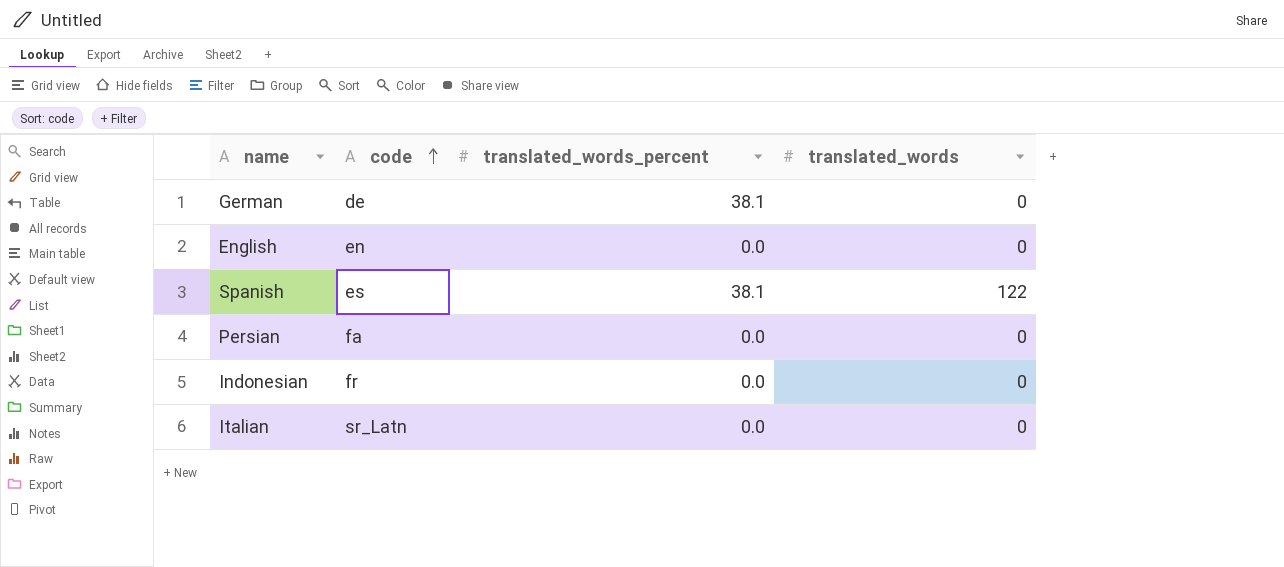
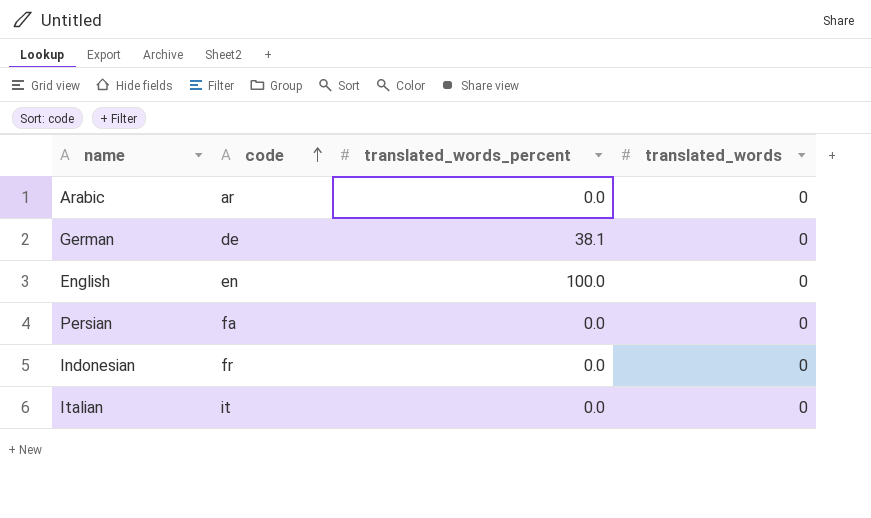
row Spanish: es | 38.1 | 122 -> none
row Arabic: none -> ar | 0.0 | 0
English | translated_words_percent: 0.0 -> 100.0
Italian | code: sr_Latn -> it

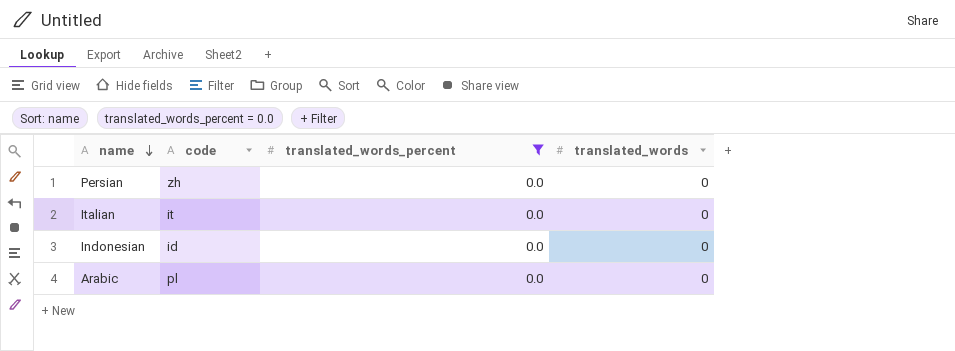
filter: none -> translated_words_percent = 0.0
row order: code ascending -> name descending
Persian | code: fa -> zh
Indonesian | code: fr -> id
Arabic | code: ar -> pl

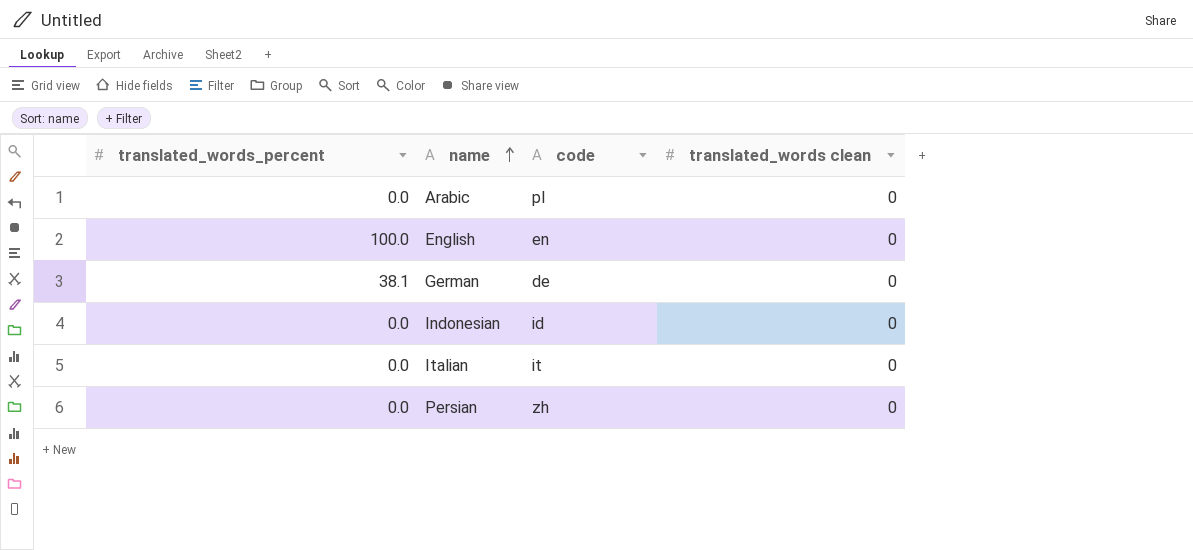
filter: translated_words_percent = 0.0 -> none
row order: name descending -> name ascending
column translated_words_percent | position: 3 -> 1
column name: translated_words -> translated_words clean

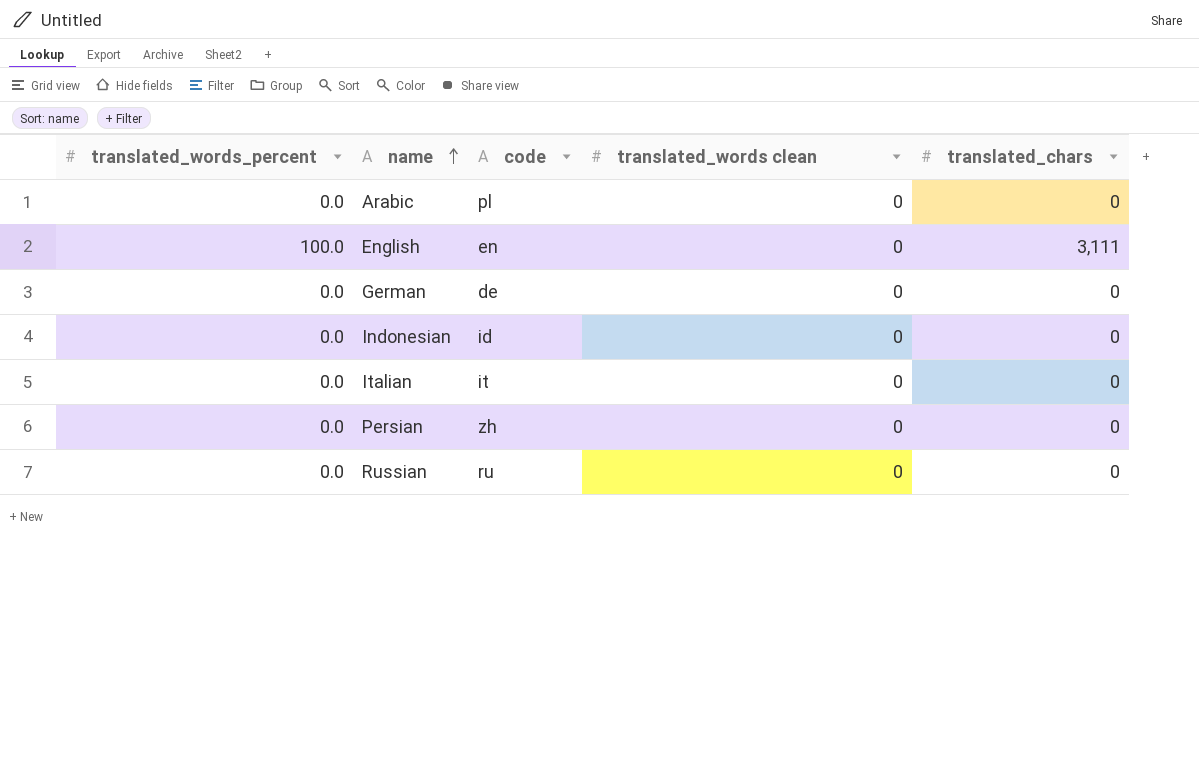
column translated_chars | position: none -> 5
German | translated_words_percent: 38.1 -> 0.0
row Russian: none -> 0.0 | ru | 0 | 0

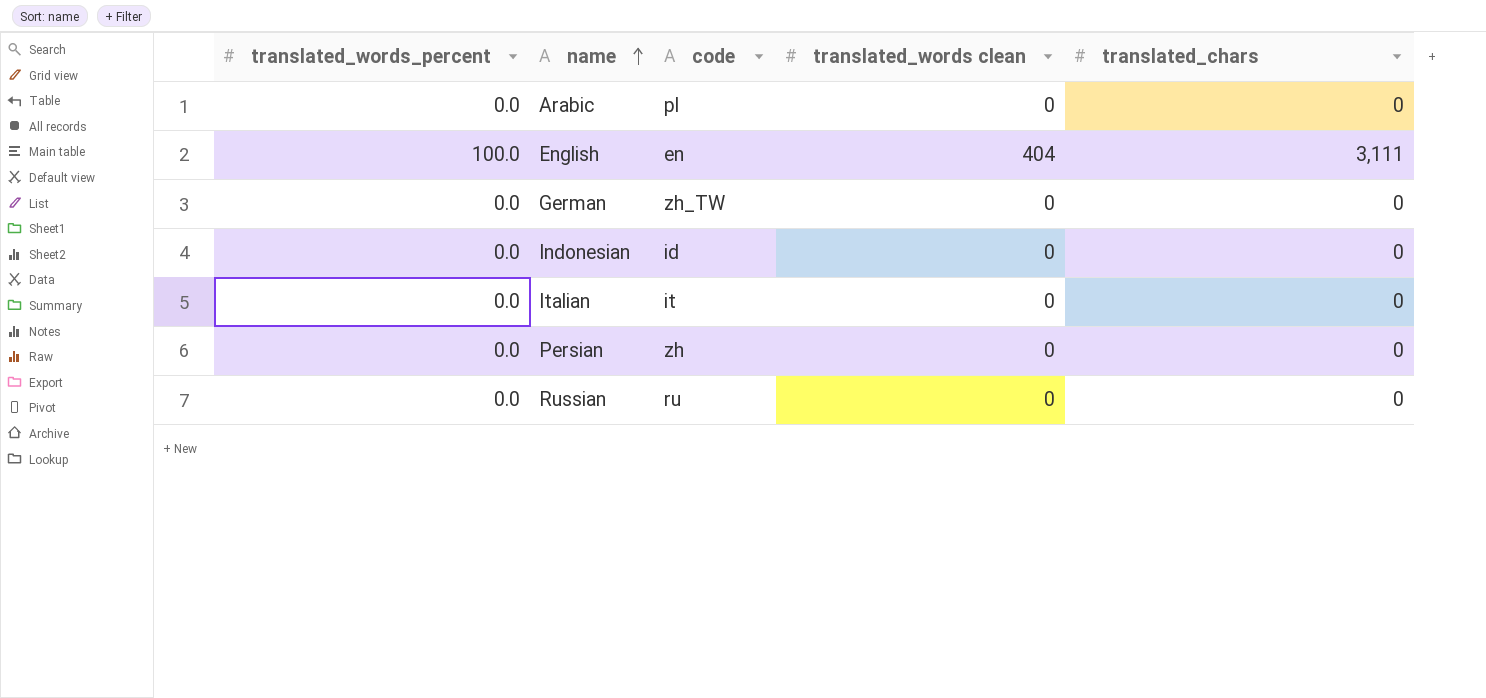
English | translated_words clean: 0 -> 404
German | code: de -> zh_TW

